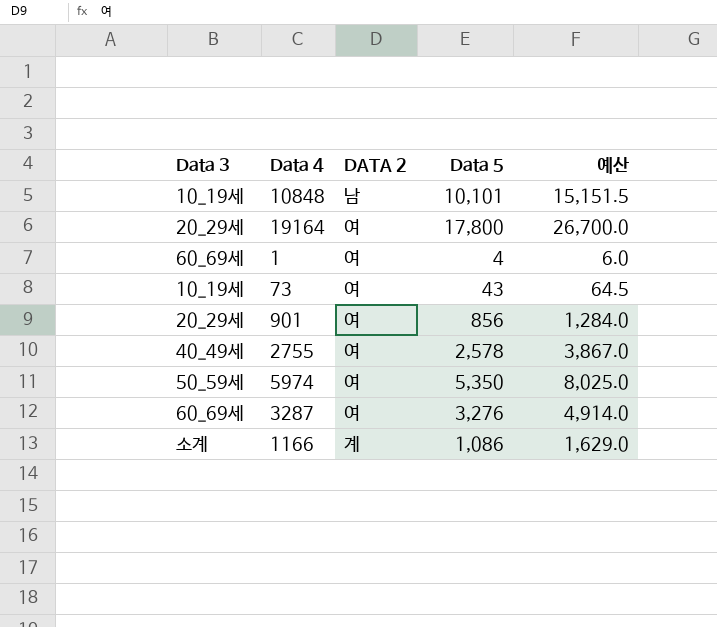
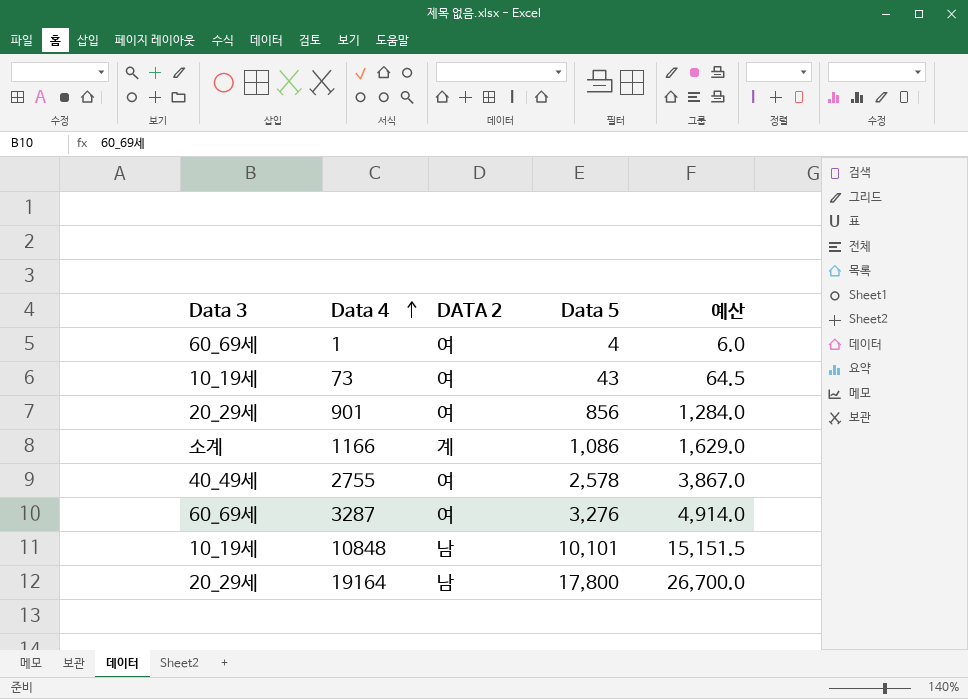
row order: none -> Data 4 ascending
row 5974: 50_59세 | 여 | 5,350 | 8,025.0 -> none
19164 | DATA 2: 여 -> 남

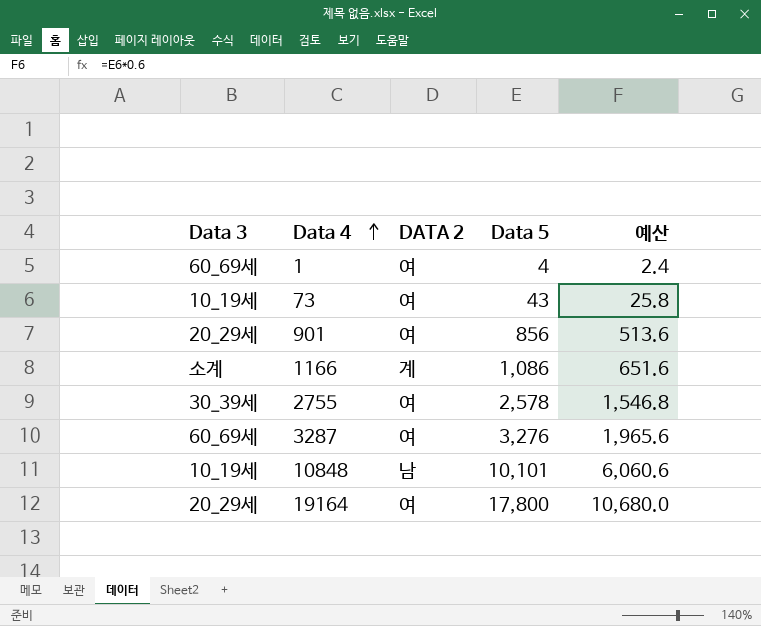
column 예산 | formula: [Data 5] * 1.5 -> [Data 5] * 0.6
2755 | Data 3: 40_49세 -> 30_39세
19164 | DATA 2: 남 -> 여

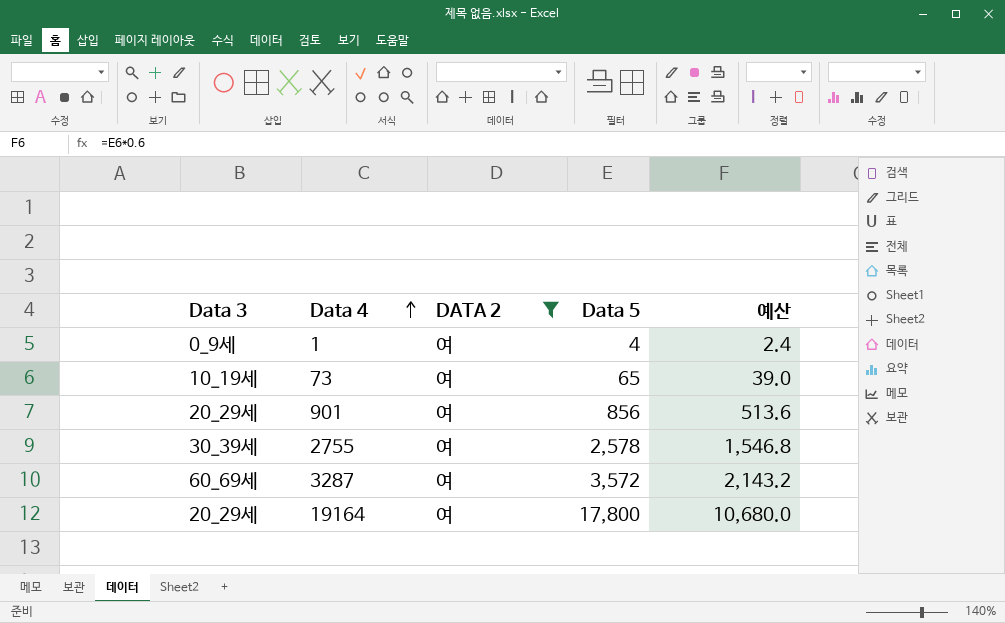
filter: none -> DATA 2 = 여
1 | Data 3: 60_69세 -> 0_9세
73 | Data 5: 43 -> 65
73 | 예산: 25.8 -> 39.0
3287 | Data 5: 3,276 -> 3,572
3287 | 예산: 1,965.6 -> 2,143.2

